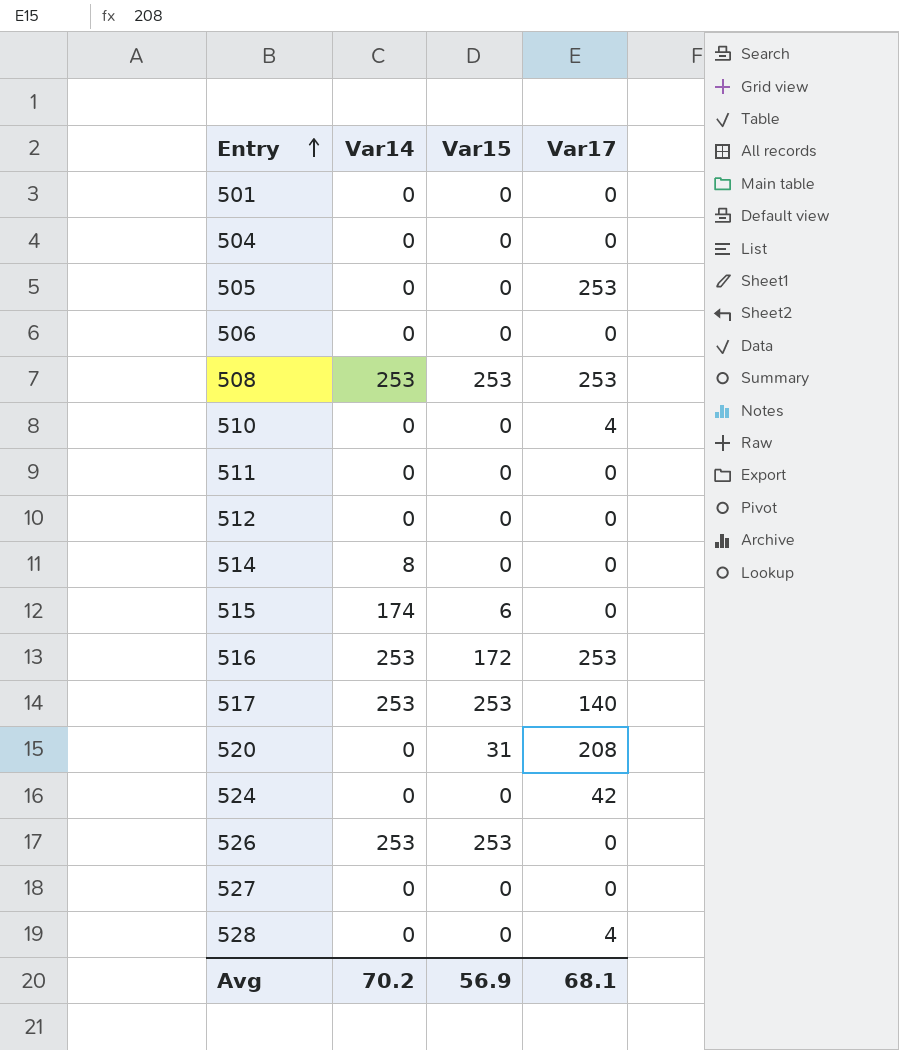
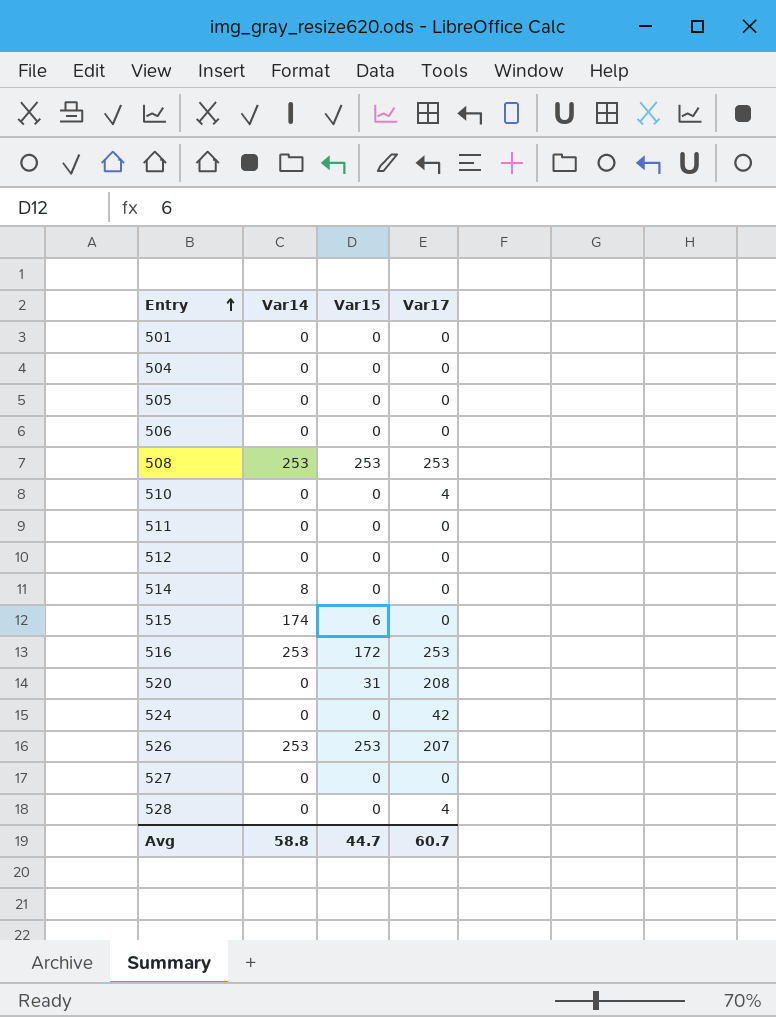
row 517: 253 | 253 | 140 -> none
505 | Var17: 253 -> 0
526 | Var17: 0 -> 207
Avg | Var14: 70.2 -> 58.8
Avg | Var15: 56.9 -> 44.7
Avg | Var17: 68.1 -> 60.7

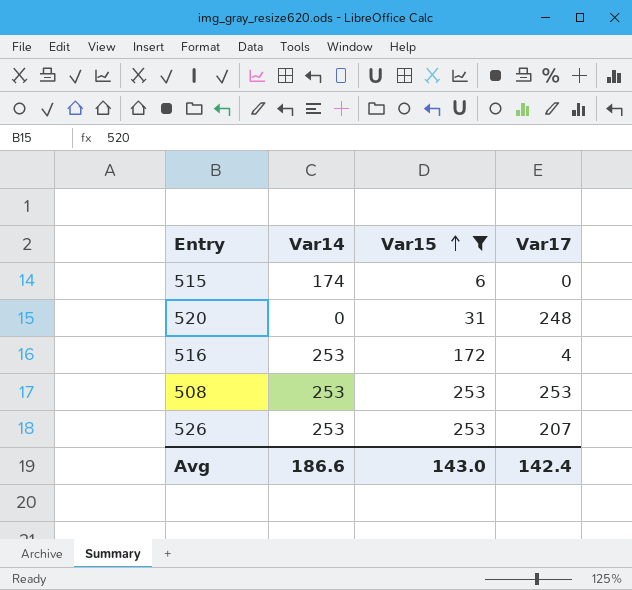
filter: none -> Var15 != 0
row order: Entry ascending -> Var15 ascending
520 | Var17: 208 -> 248
516 | Var17: 253 -> 4
Avg | Var14: 58.8 -> 186.6
Avg | Var15: 44.7 -> 143.0
Avg | Var17: 60.7 -> 142.4

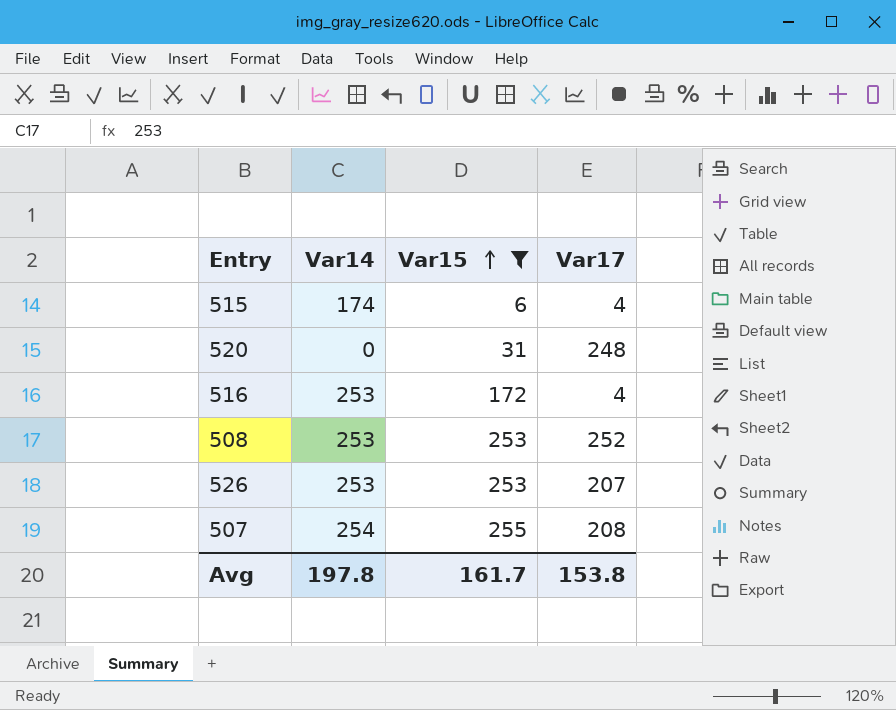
515 | Var17: 0 -> 4
508 | Var17: 253 -> 252
row 507: none -> 254 | 255 | 208
Avg | Var14: 186.6 -> 197.8
Avg | Var15: 143.0 -> 161.7
Avg | Var17: 142.4 -> 153.8

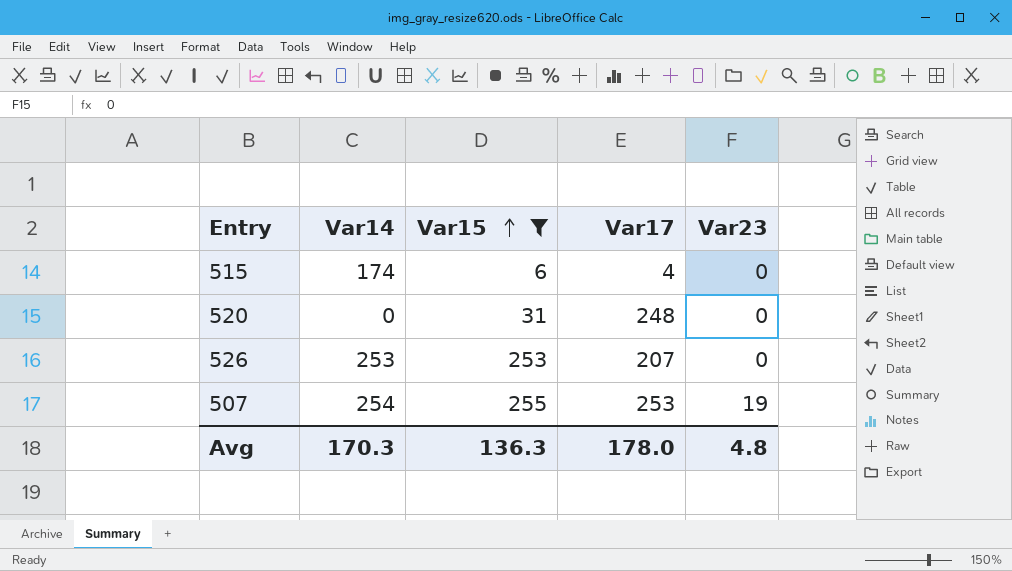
column Var23 | position: none -> 5
row 516: 253 | 172 | 4 -> none
row 508: 253 | 253 | 252 -> none
507 | Var17: 208 -> 253
Avg | Var14: 197.8 -> 170.3
Avg | Var15: 161.7 -> 136.3
Avg | Var17: 153.8 -> 178.0

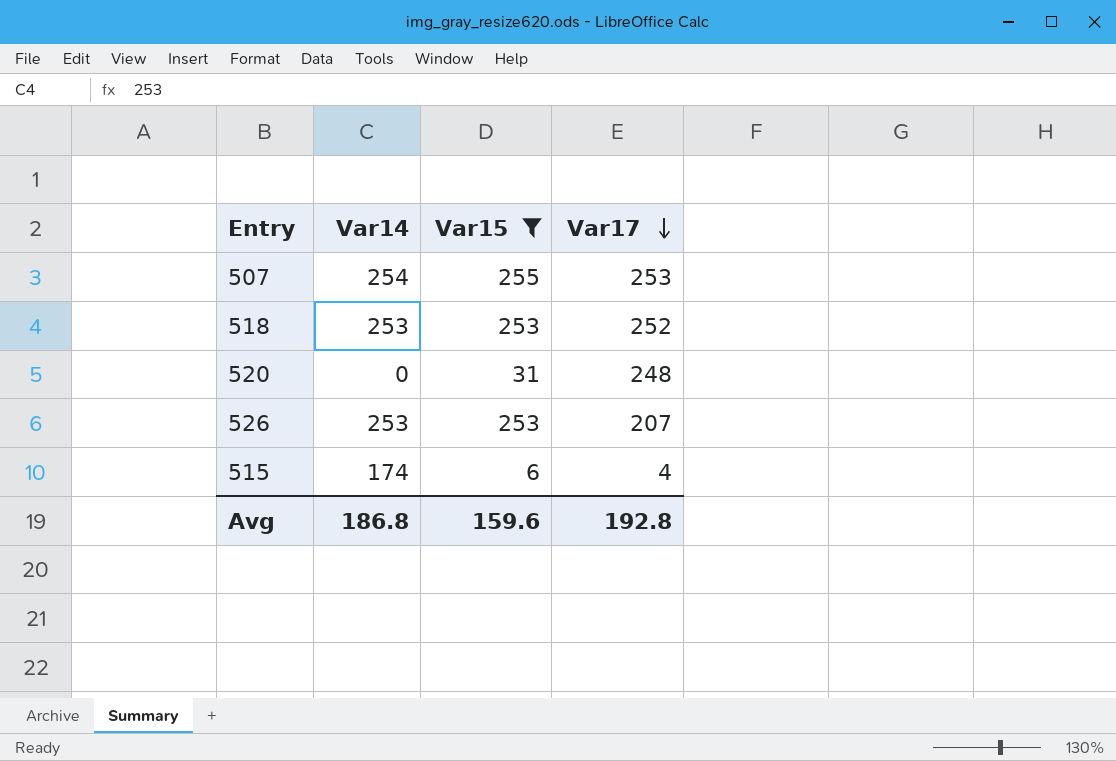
row order: Var15 ascending -> Var17 descending
column Var23 | position: 5 -> none
row 518: none -> 253 | 253 | 252
Avg | Var14: 170.3 -> 186.8
Avg | Var15: 136.3 -> 159.6
Avg | Var17: 178.0 -> 192.8

